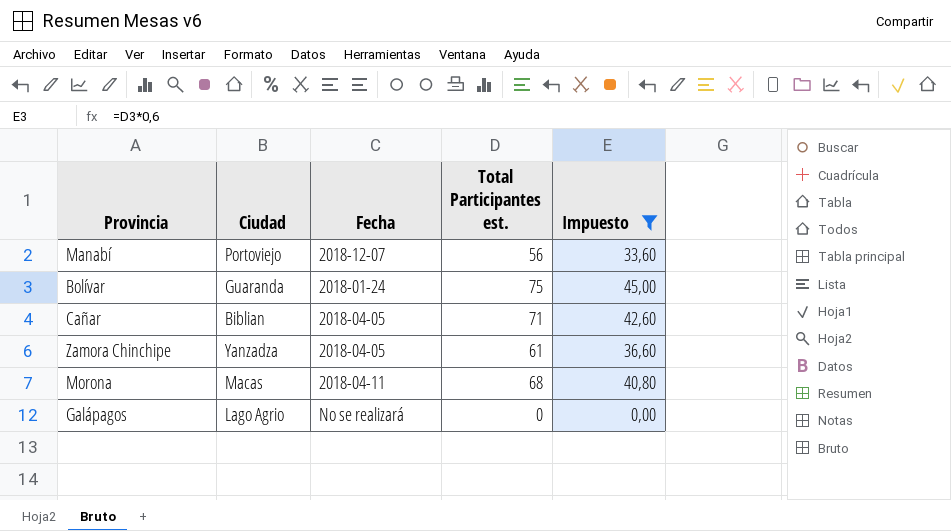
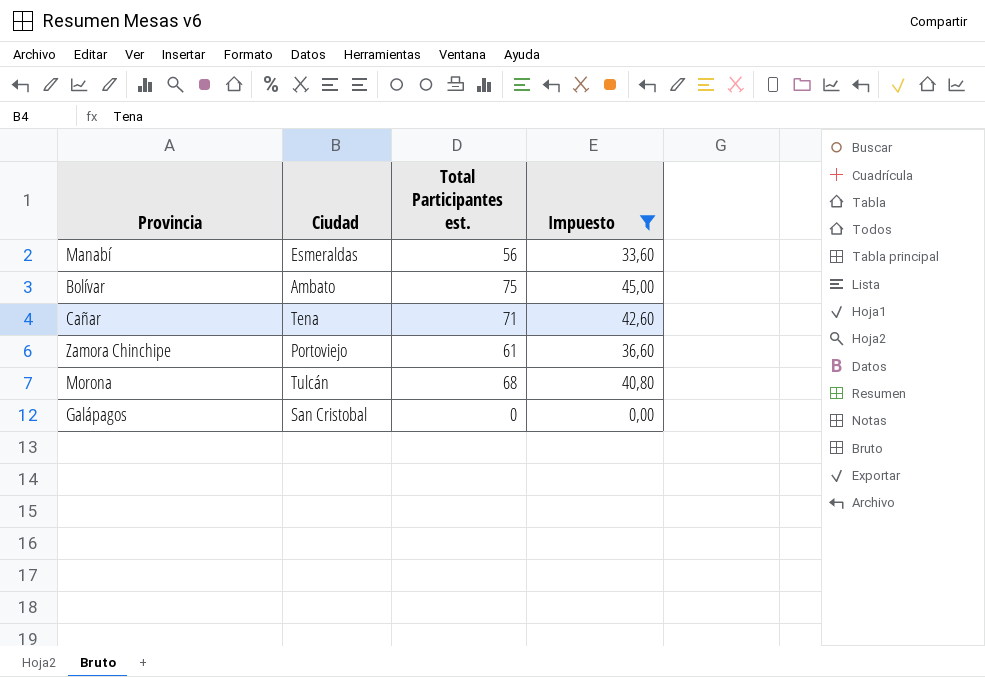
column Fecha | position: 3 -> none
Manabí | Ciudad: Portoviejo -> Esmeraldas
Bolívar | Ciudad: Guaranda -> Ambato
Cañar | Ciudad: Biblian -> Tena
Zamora Chinchipe | Ciudad: Yanzadza -> Portoviejo
Morona | Ciudad: Macas -> Tulcán
Galápagos | Ciudad: Lago Agrio -> San Cristobal

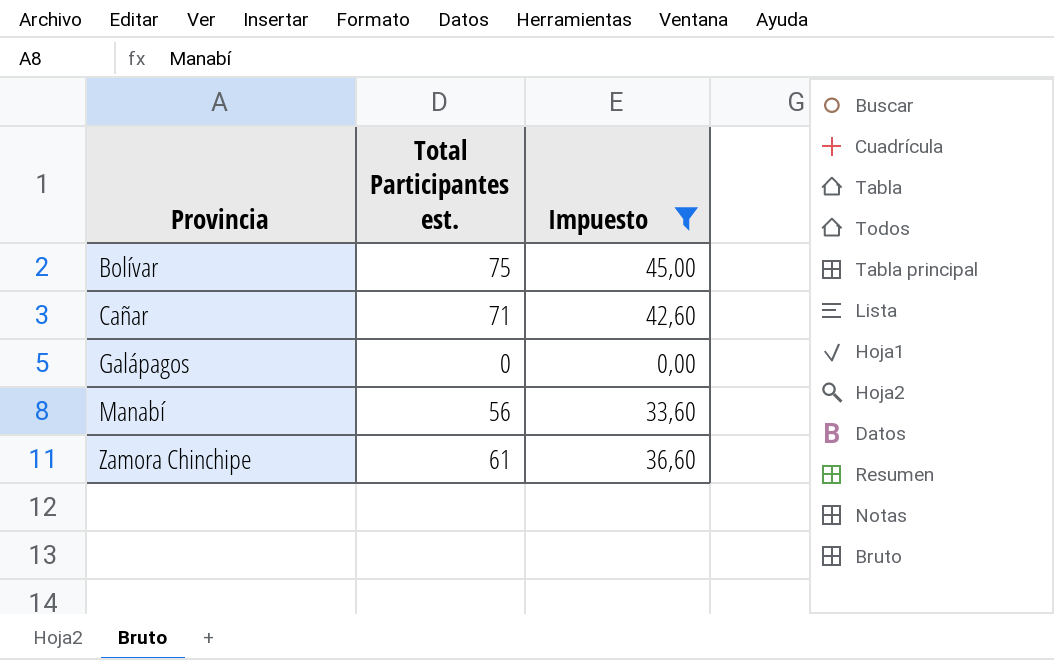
row order: none -> Provincia ascending
column Ciudad | position: 2 -> none
row Morona: Tulcán | 68 | 40,80 -> none

